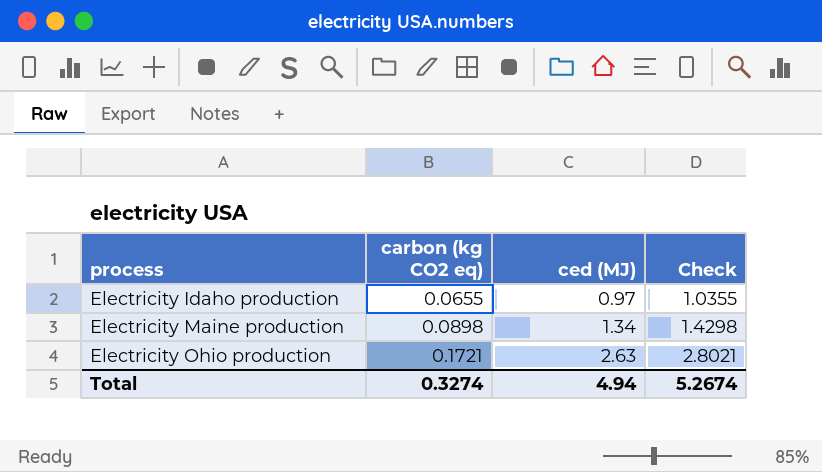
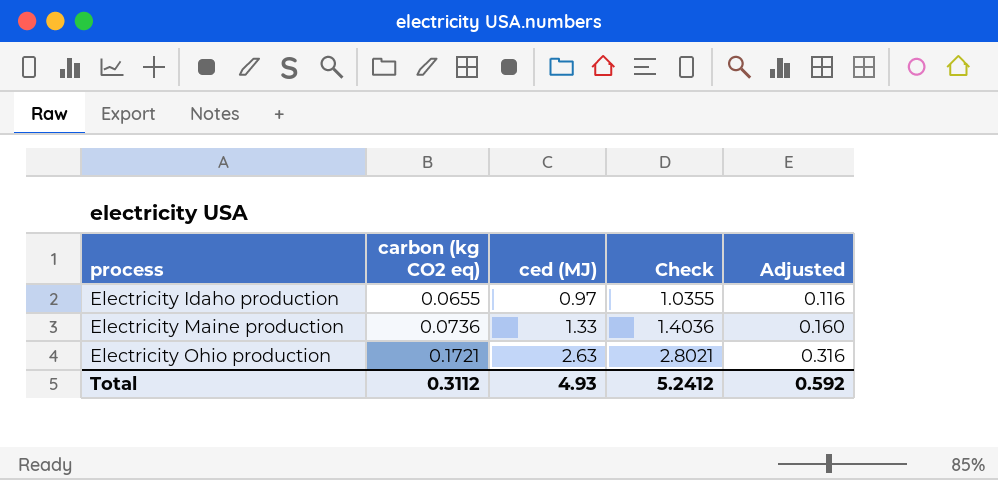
column Adjusted | formula: none -> [ced (MJ)] * 0.12
Electricity Maine production | carbon (kg CO2 eq): 0.0898 -> 0.0736
Electricity Maine production | ced (MJ): 1.34 -> 1.33
Electricity Maine production | Check: 1.4298 -> 1.4036
Total | carbon (kg CO2 eq): 0.3274 -> 0.3112
Total | ced (MJ): 4.94 -> 4.93
Total | Check: 5.2674 -> 5.2412

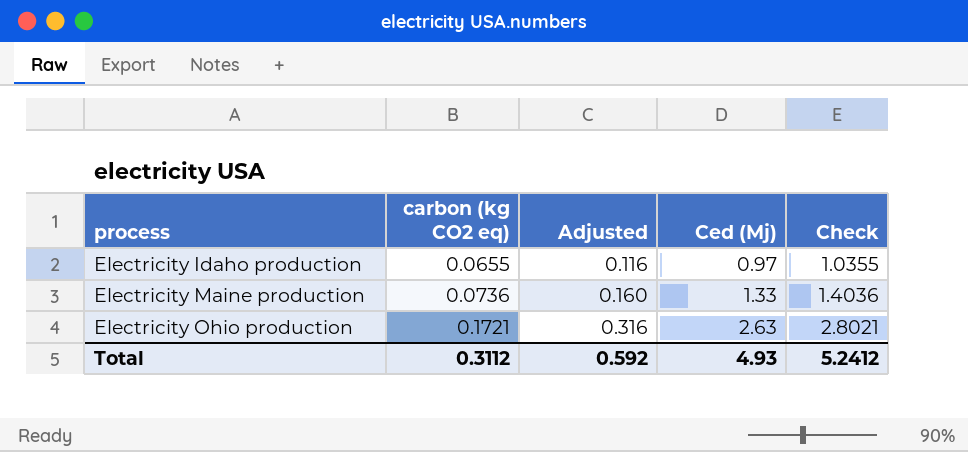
column Adjusted | position: 5 -> 3
column name: ced (MJ) -> Ced (Mj)

